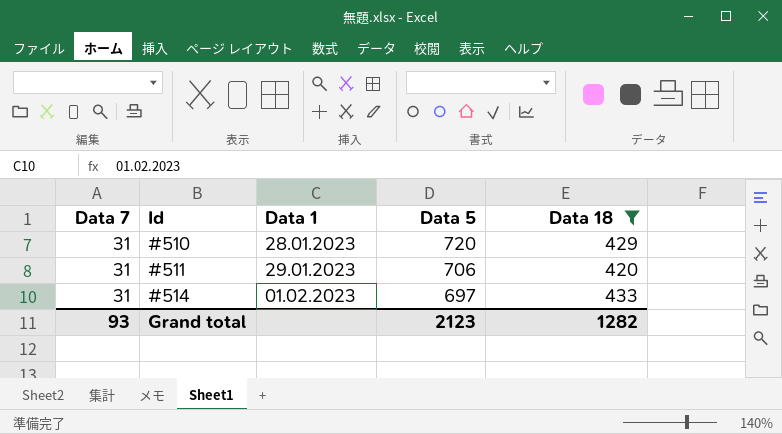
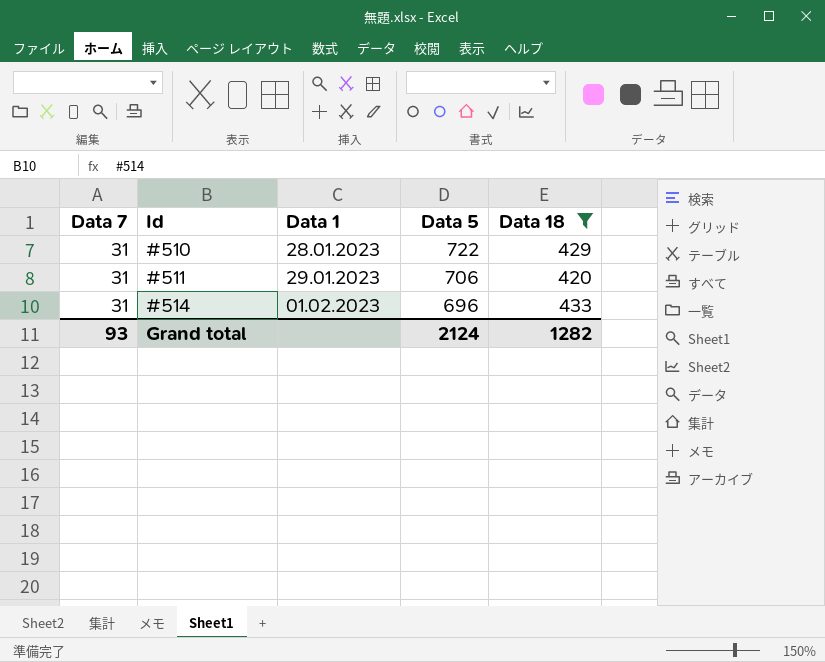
#510 | Data 5: 720 -> 722
#514 | Data 5: 697 -> 696
Grand total | Data 5: 2123 -> 2124

